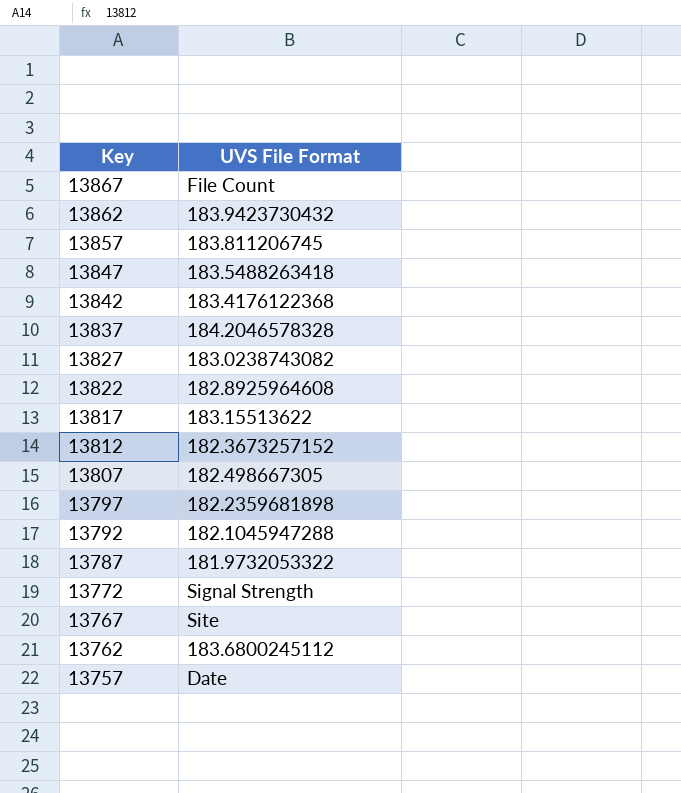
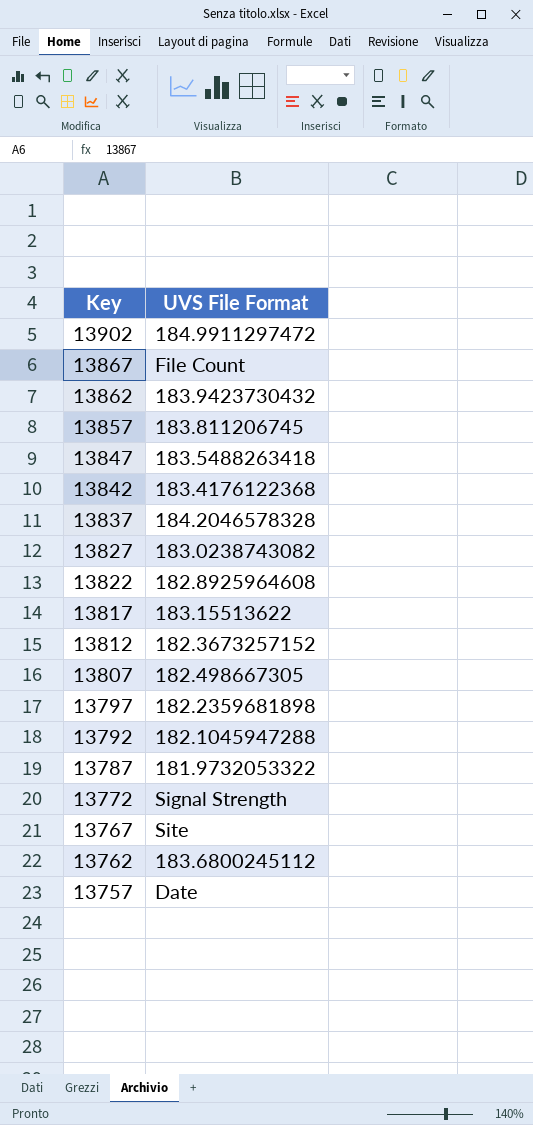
row 13902: none -> 184.9911297472

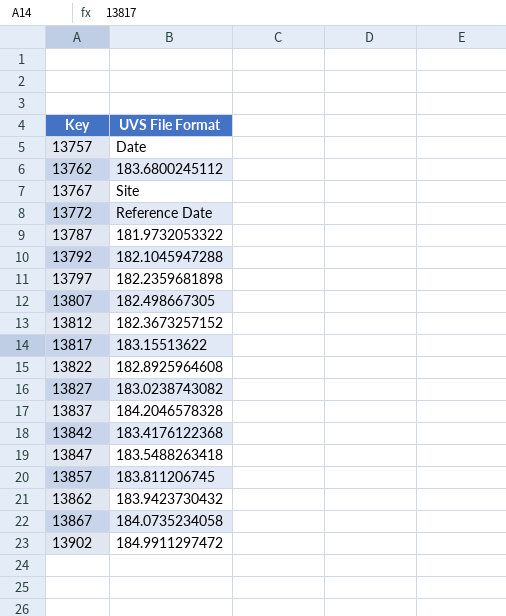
row order: Key descending -> Key ascending
13772 | UVS File Format: Signal Strength -> Reference Date
13867 | UVS File Format: File Count -> 184.0735234058

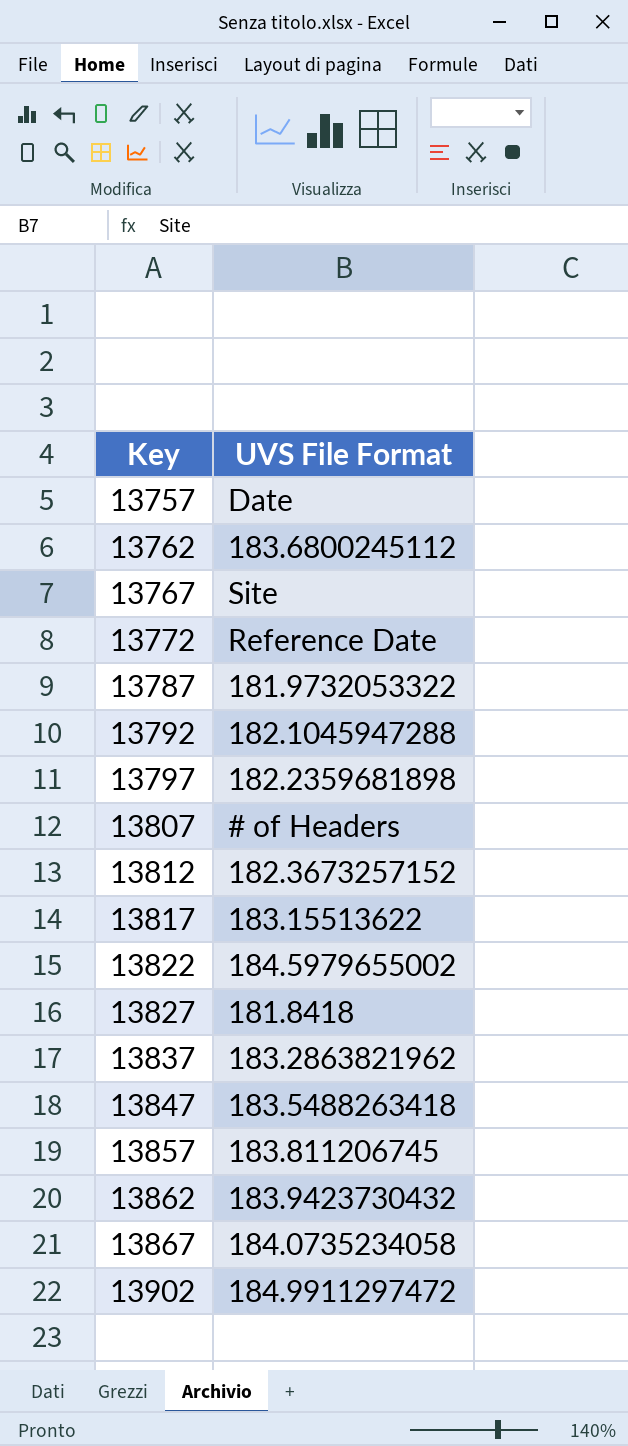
row 13842: 183.4176122368 -> none
13807 | UVS File Format: 182.498667305 -> # of Headers
13822 | UVS File Format: 182.8925964608 -> 184.5979655002
13827 | UVS File Format: 183.0238743082 -> 181.8418
13837 | UVS File Format: 184.2046578328 -> 183.2863821962

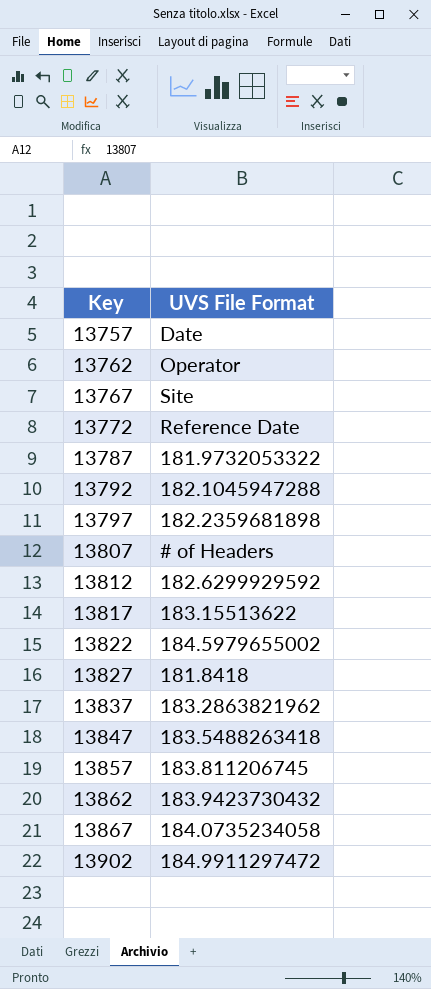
13762 | UVS File Format: 183.6800245112 -> Operator
13812 | UVS File Format: 182.3673257152 -> 182.6299929592

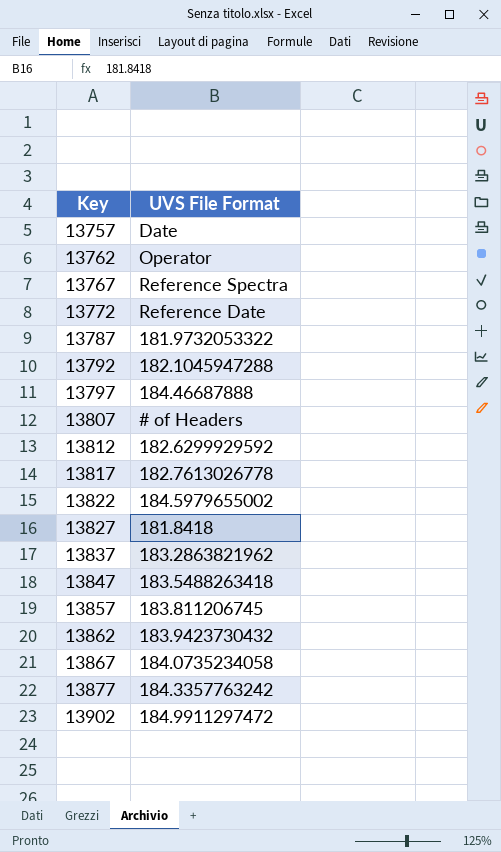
13767 | UVS File Format: Site -> Reference Spectra
13797 | UVS File Format: 182.2359681898 -> 184.46687888
13817 | UVS File Format: 183.15513622 -> 182.7613026778
row 13877: none -> 184.3357763242

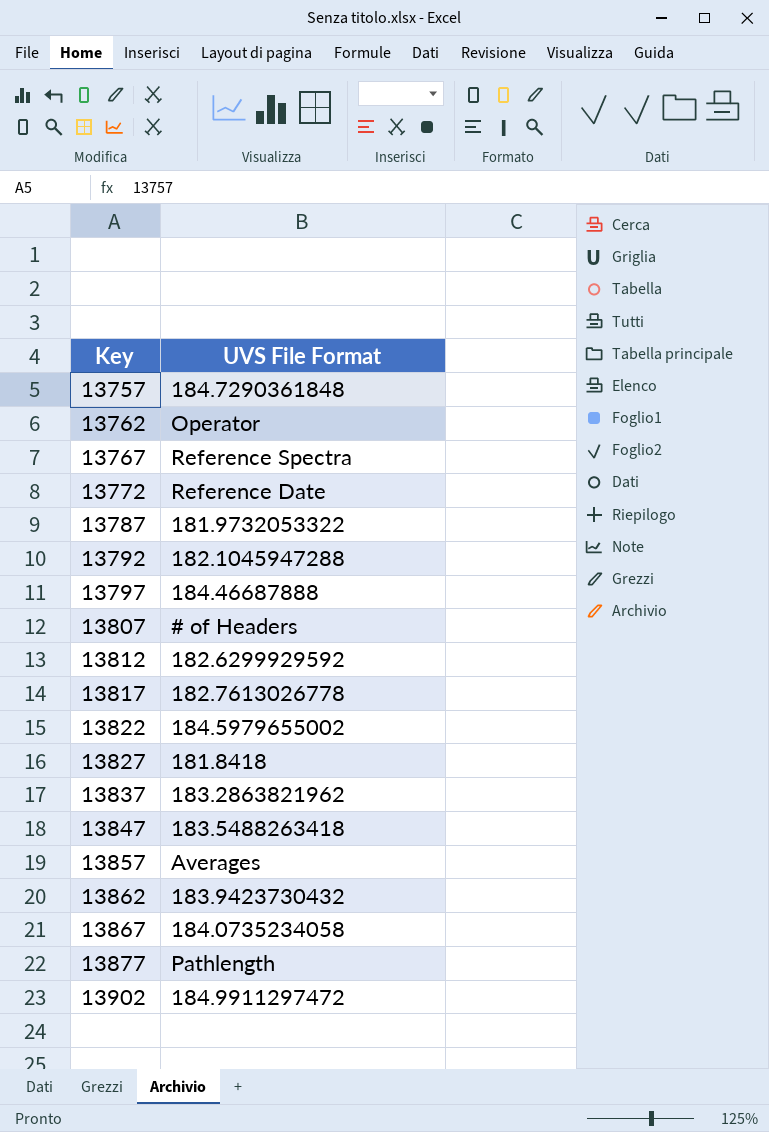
13757 | UVS File Format: Date -> 184.7290361848
13857 | UVS File Format: 183.811206745 -> Averages
13877 | UVS File Format: 184.3357763242 -> Pathlength

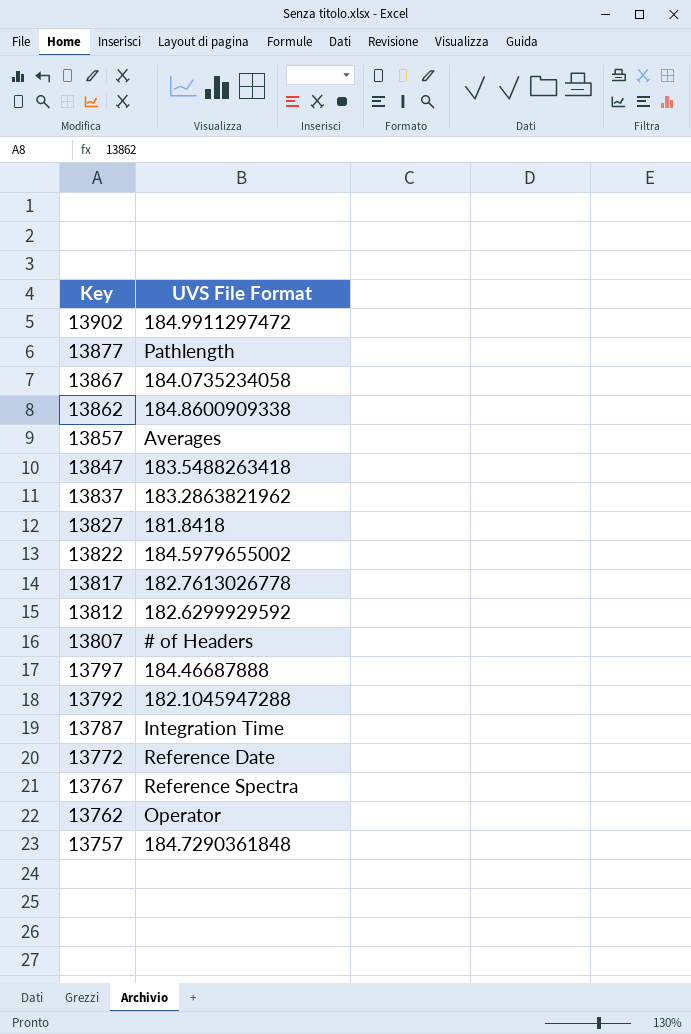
row order: Key ascending -> Key descending
13862 | UVS File Format: 183.9423730432 -> 184.8600909338
13787 | UVS File Format: 181.9732053322 -> Integration Time

